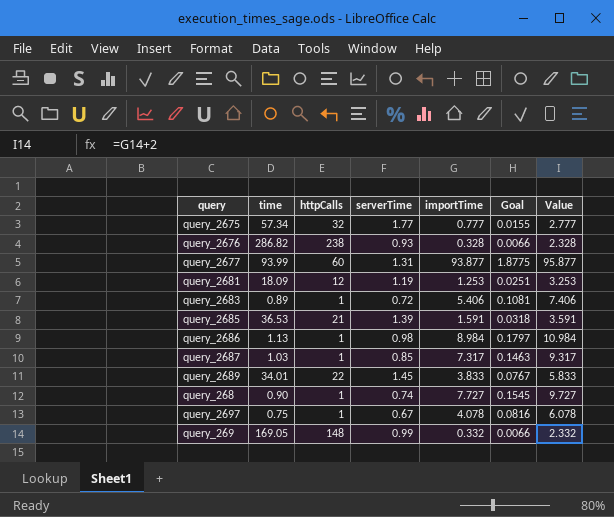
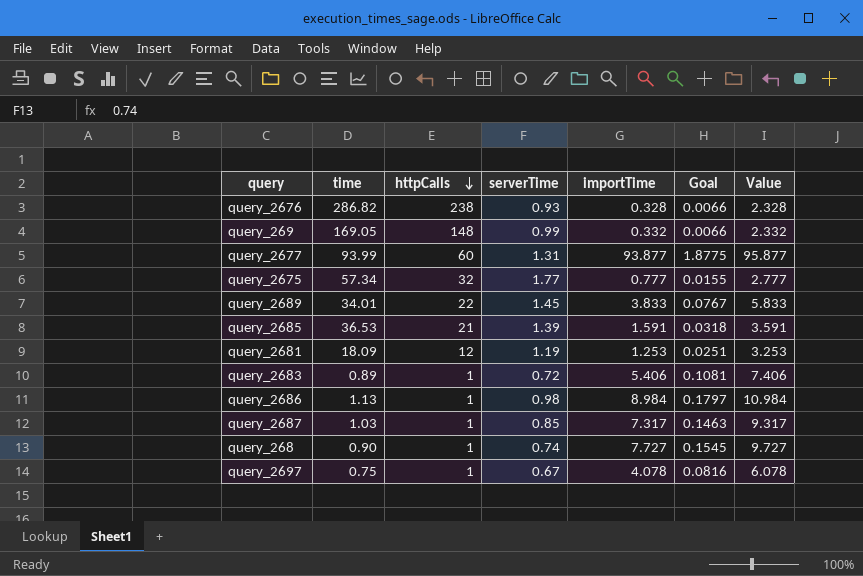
row order: none -> httpCalls descending

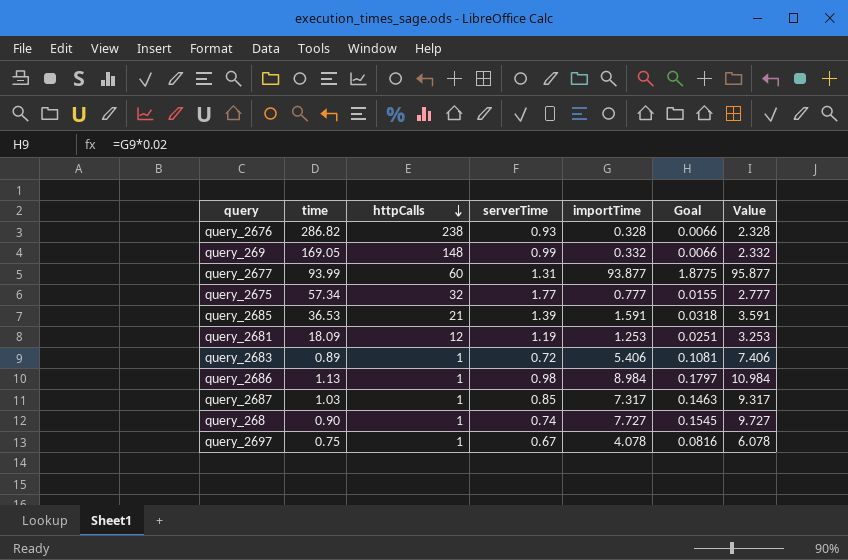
row query_2689: 34.01 | 22 | 1.45 | 3.833 | 0.0767 | 5.833 -> none

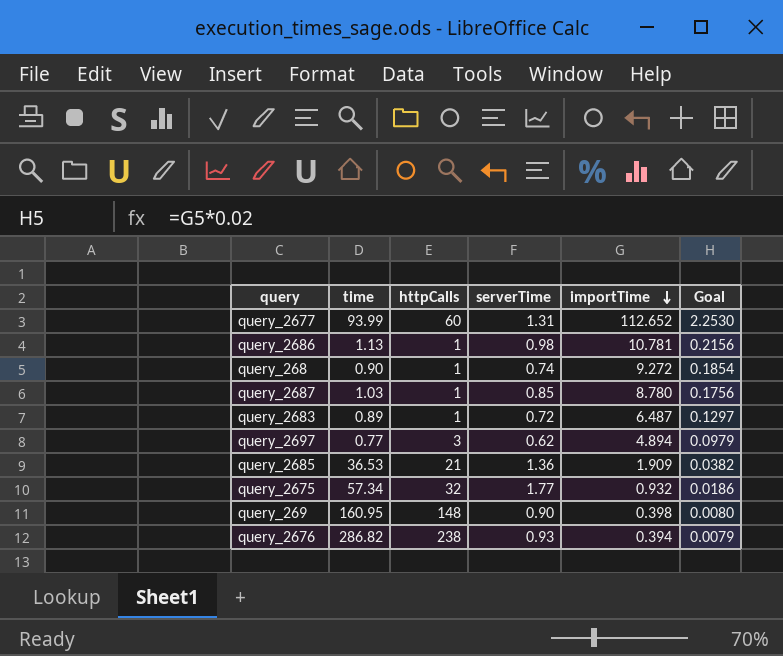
row order: httpCalls descending -> importTime descending
column Value | formula: [importTime] + 2 -> none
row query_2681: 18.09 | 12 | 1.19 | 1.253 | 0.0251 | 3.253 -> none
query_2677 | importTime: 93.877 -> 112.652
query_2677 | Goal: 1.8775 -> 2.2530
query_2686 | importTime: 8.984 -> 10.781
query_2686 | Goal: 0.1797 -> 0.2156
query_268 | importTime: 7.727 -> 9.272
query_268 | Goal: 0.1545 -> 0.1854
query_2687 | importTime: 7.317 -> 8.780
query_2687 | Goal: 0.1463 -> 0.1756
query_2683 | importTime: 5.406 -> 6.487
query_2683 | Goal: 0.1081 -> 0.1297
query_2697 | time: 0.75 -> 0.77
query_2697 | httpCalls: 1 -> 3
query_2697 | serverTime: 0.67 -> 0.62
query_2697 | importTime: 4.078 -> 4.894
query_2697 | Goal: 0.0816 -> 0.0979
query_2685 | serverTime: 1.39 -> 1.36
query_2685 | importTime: 1.591 -> 1.909
query_2685 | Goal: 0.0318 -> 0.0382
query_2675 | importTime: 0.777 -> 0.932
query_2675 | Goal: 0.0155 -> 0.0186
query_269 | time: 169.05 -> 160.95
query_269 | serverTime: 0.99 -> 0.90
query_269 | importTime: 0.332 -> 0.398
query_269 | Goal: 0.0066 -> 0.0080
query_2676 | importTime: 0.328 -> 0.394
query_2676 | Goal: 0.0066 -> 0.0079

